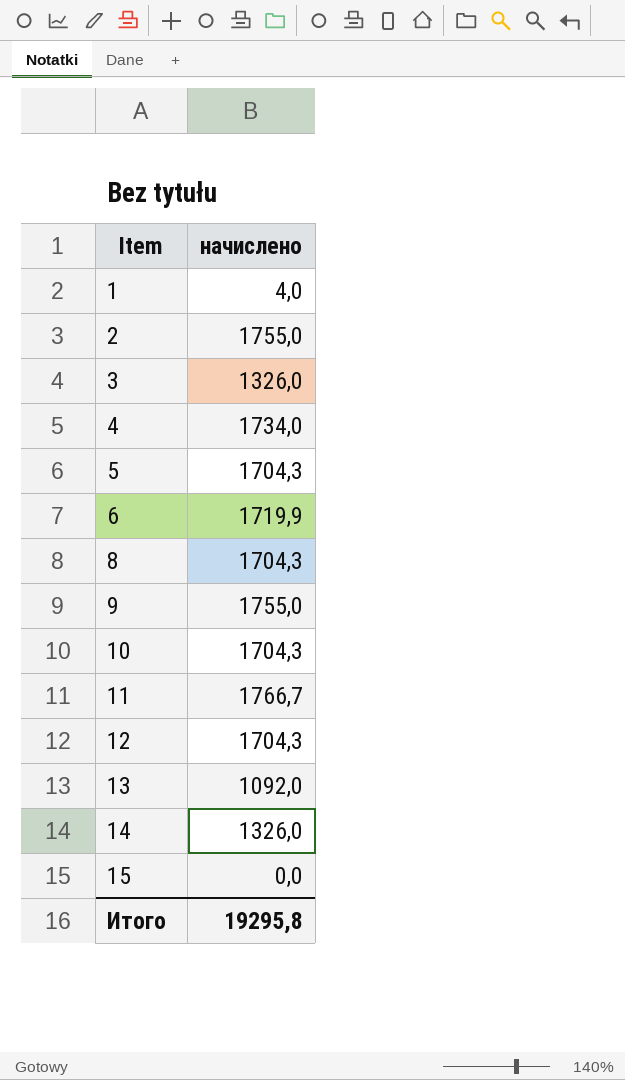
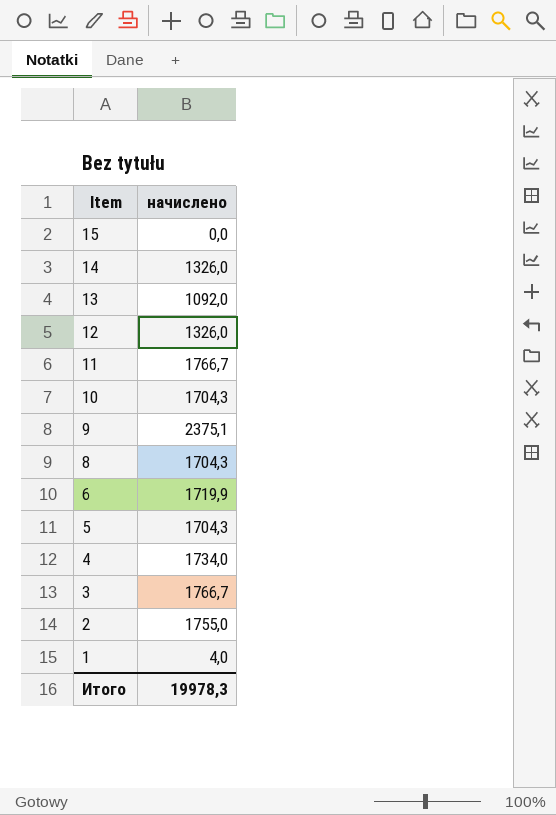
row order: Item ascending -> Item descending
12 | начислено: 1704,3 -> 1326,0
9 | начислено: 1755,0 -> 2375,1
3 | начислено: 1326,0 -> 1766,7
Итого | начислено: 19295,8 -> 19978,3

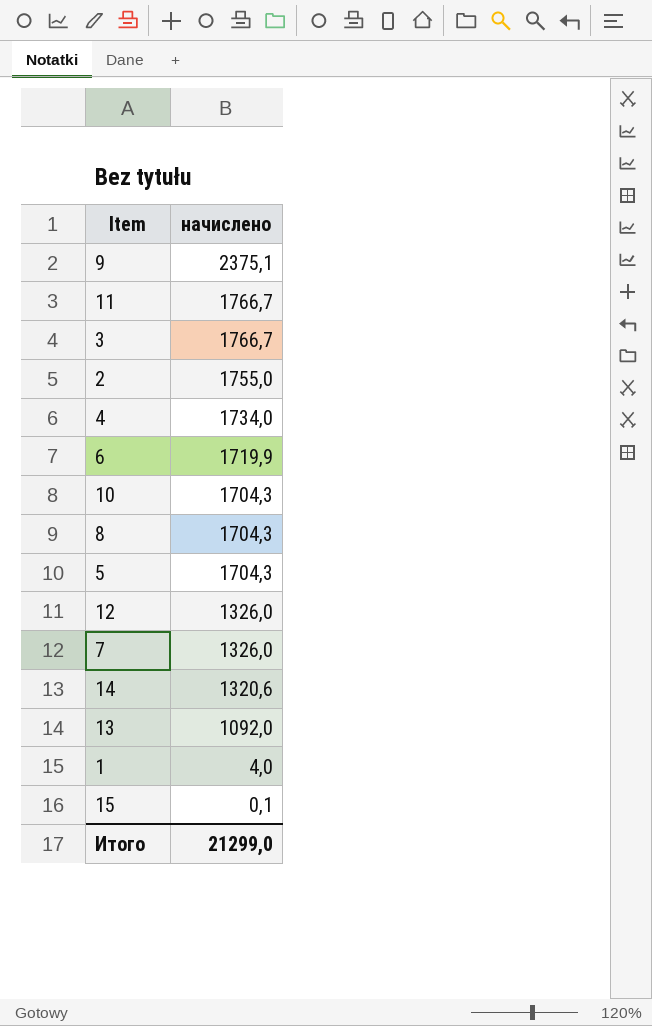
row order: Item descending -> начислено descending
row 7: none -> 1326,0
14 | начислено: 1326,0 -> 1320,6
15 | начислено: 0,0 -> 0,1
Итого | начислено: 19978,3 -> 21299,0

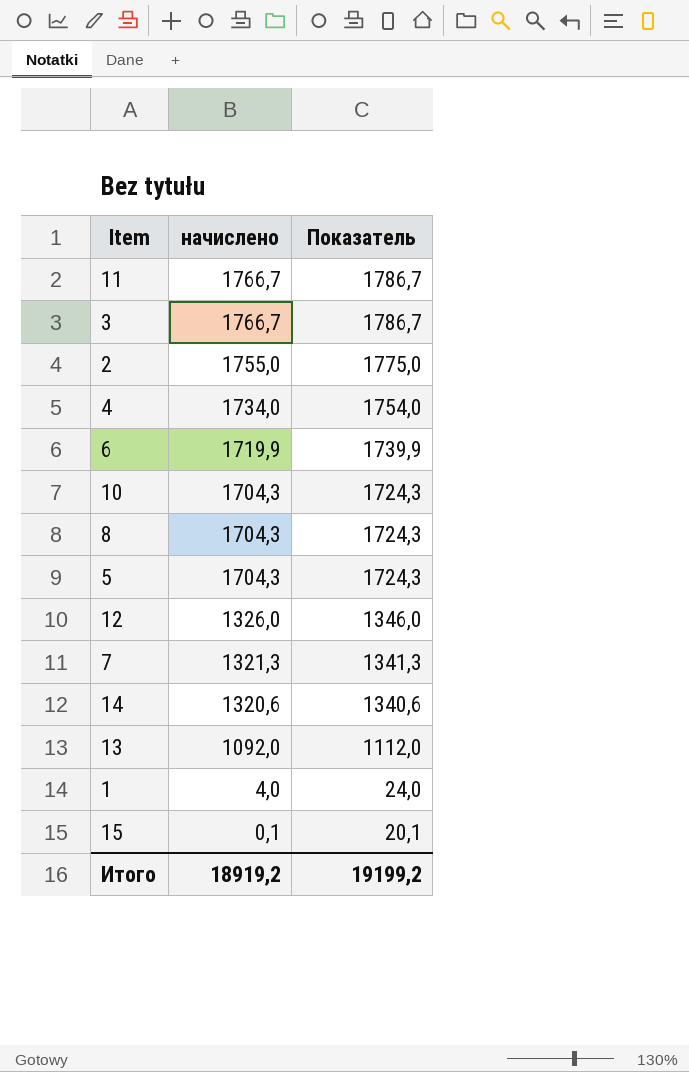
column Показатель | formula: none -> [начислено] + 20
row 9: 2375,1 -> none
7 | начислено: 1326,0 -> 1321,3
Итого | начислено: 21299,0 -> 18919,2

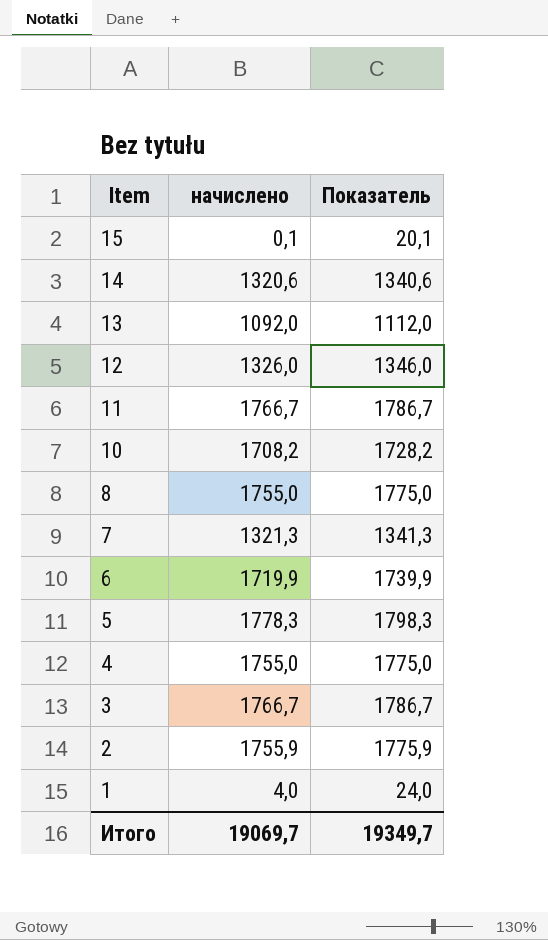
row order: начислено descending -> Item descending
10 | начислено: 1704,3 -> 1708,2
10 | Показатель: 1724,3 -> 1728,2
8 | начислено: 1704,3 -> 1755,0
8 | Показатель: 1724,3 -> 1775,0
5 | начислено: 1704,3 -> 1778,3
5 | Показатель: 1724,3 -> 1798,3
4 | начислено: 1734,0 -> 1755,0
4 | Показатель: 1754,0 -> 1775,0
2 | начислено: 1755,0 -> 1755,9
2 | Показатель: 1775,0 -> 1775,9
Итого | начислено: 18919,2 -> 19069,7
Итого | Показатель: 19199,2 -> 19349,7

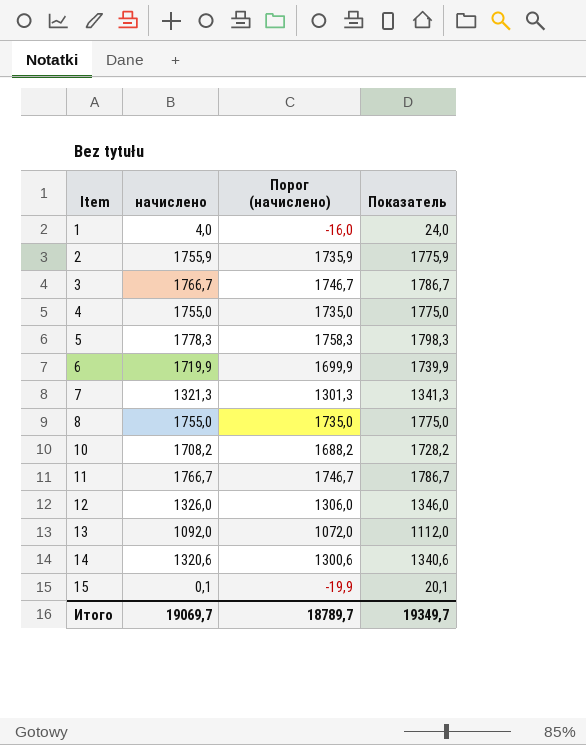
row order: Item descending -> Item ascending
column Порог (начислено) | formula: none -> [начислено] - 20

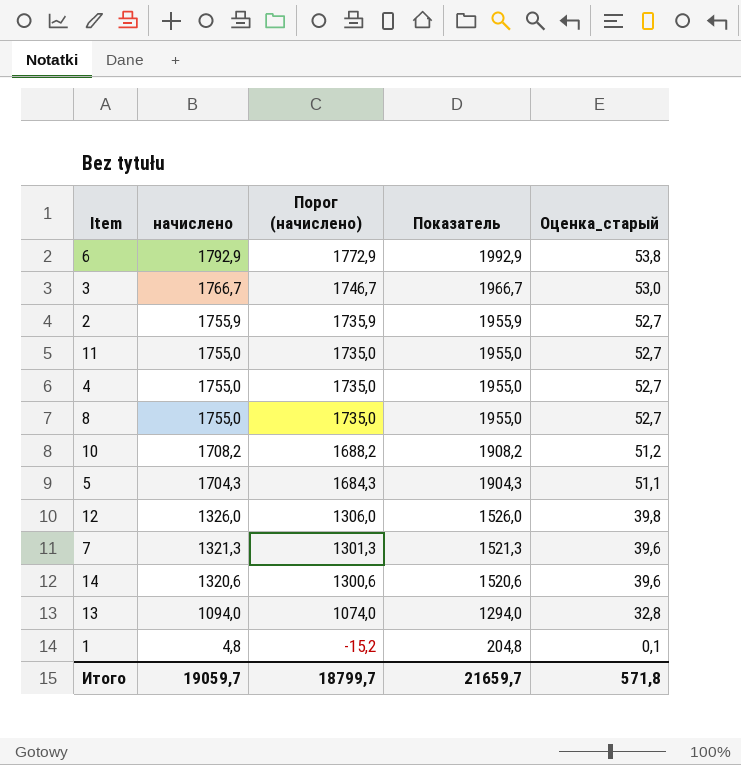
row order: Item ascending -> начислено descending
column Показатель | formula: [начислено] + 20 -> [начислено] + 200
column Оценка_старый | formula: none -> [начислено] * 0,03
row 15: 0,1 | -19,9 | 20,1 -> none
6 | начислено: 1719,9 -> 1792,9
6 | Порог (начислено): 1699,9 -> 1772,9
11 | начислено: 1766,7 -> 1755,0
11 | Порог (начислено): 1746,7 -> 1735,0
5 | начислено: 1778,3 -> 1704,3
5 | Порог (начислено): 1758,3 -> 1684,3
13 | начислено: 1092,0 -> 1094,0
13 | Порог (начислено): 1072,0 -> 1074,0
1 | начислено: 4,0 -> 4,8
1 | Порог (начислено): -16,0 -> -15,2
Итого | начислено: 19069,7 -> 19059,7
Итого | Порог (начислено): 18789,7 -> 18799,7
Итого | Показатель: 19349,7 -> 21659,7

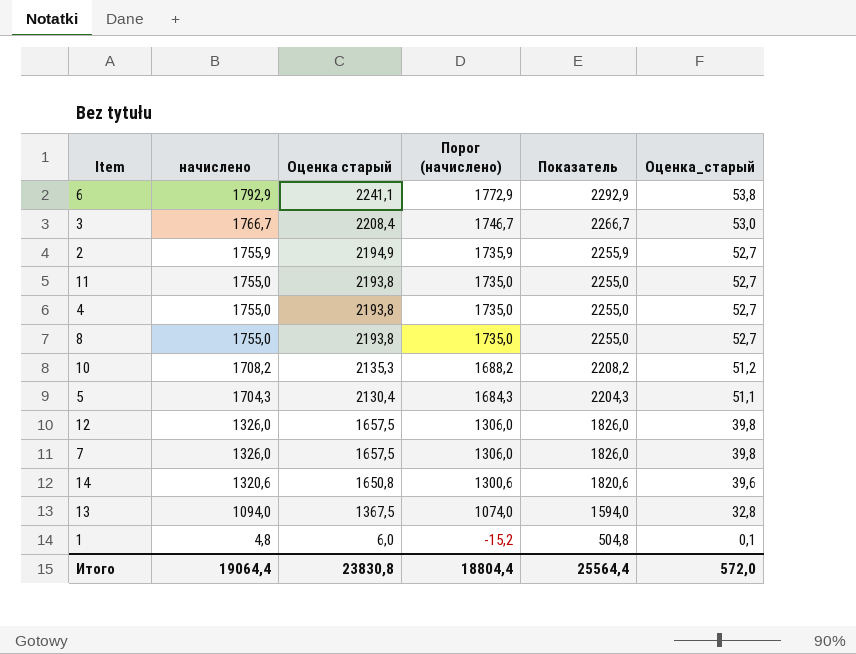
column Оценка старый | formula: none -> [начислено] * 1,25
column Показатель | formula: [начислено] + 200 -> [начислено] + 500
7 | начислено: 1321,3 -> 1326,0
7 | Порог (начислено): 1301,3 -> 1306,0
7 | Оценка_старый: 39,6 -> 39,8
Итого | начислено: 19059,7 -> 19064,4
Итого | Порог (начислено): 18799,7 -> 18804,4
Итого | Показатель: 21659,7 -> 25564,4
Итого | Оценка_старый: 571,8 -> 572,0

